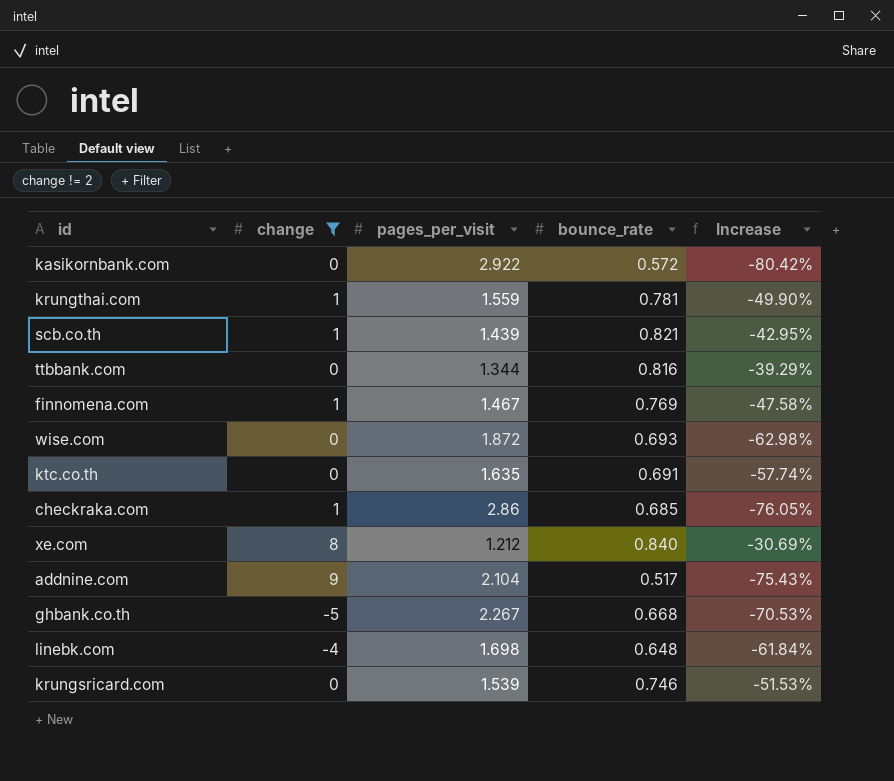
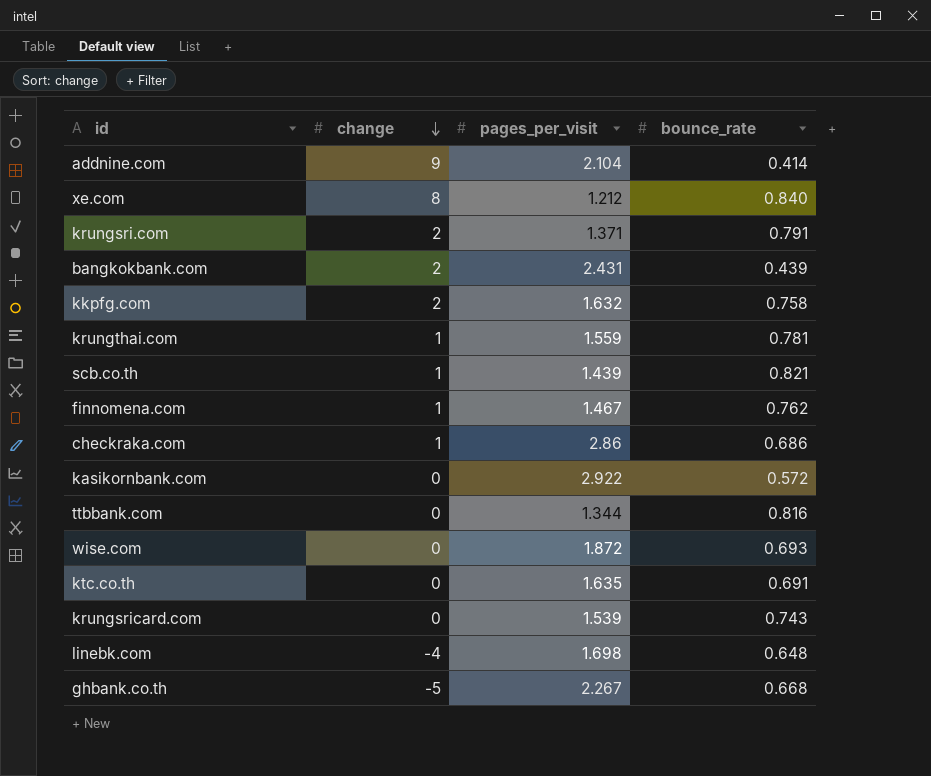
filter: change != 2 -> none
row order: none -> change descending
column Increase | formula: ([bounce_rate] - [pages_per_visit]) / [pages_per_visit] -> none
addnine.com | bounce_rate: 0.517 -> 0.414
finnomena.com | bounce_rate: 0.769 -> 0.762
checkraka.com | bounce_rate: 0.685 -> 0.686
krungsricard.com | bounce_rate: 0.746 -> 0.743

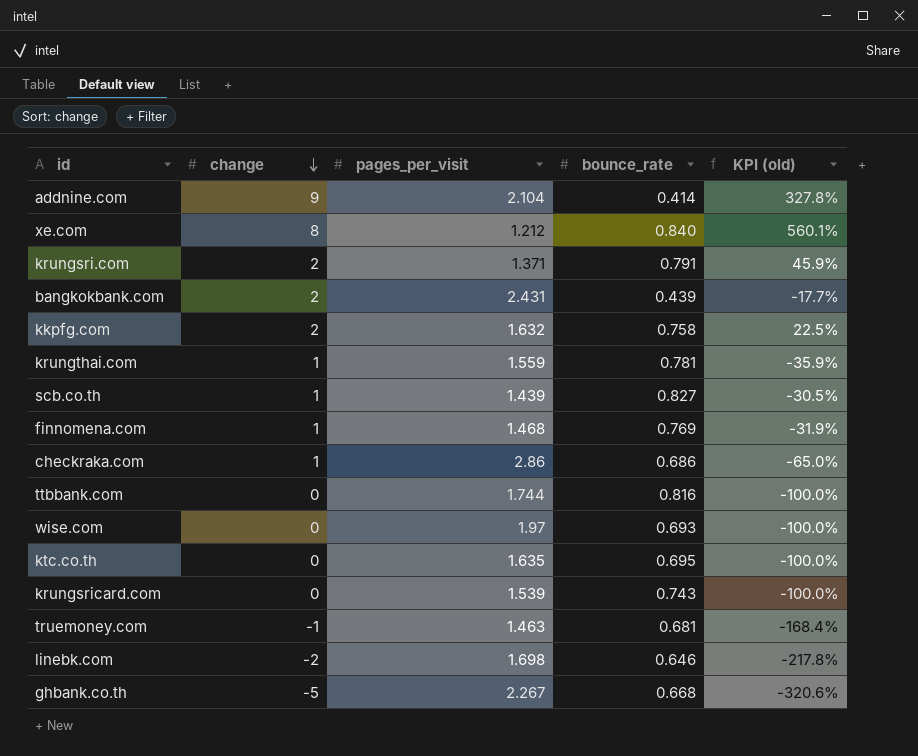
column KPI (old) | formula: none -> ([change] - [pages_per_visit]) / [pages_per_visit]
row kasikornbank.com: 0 | 2.922 | 0.572 -> none
scb.co.th | bounce_rate: 0.821 -> 0.827
finnomena.com | pages_per_visit: 1.467 -> 1.468
finnomena.com | bounce_rate: 0.762 -> 0.769
ttbbank.com | pages_per_visit: 1.344 -> 1.744
wise.com | pages_per_visit: 1.872 -> 1.97
ktc.co.th | bounce_rate: 0.691 -> 0.695
row truemoney.com: none -> -1 | 1.463 | 0.681 | -168.4%
linebk.com | change: -4 -> -2
linebk.com | bounce_rate: 0.648 -> 0.646

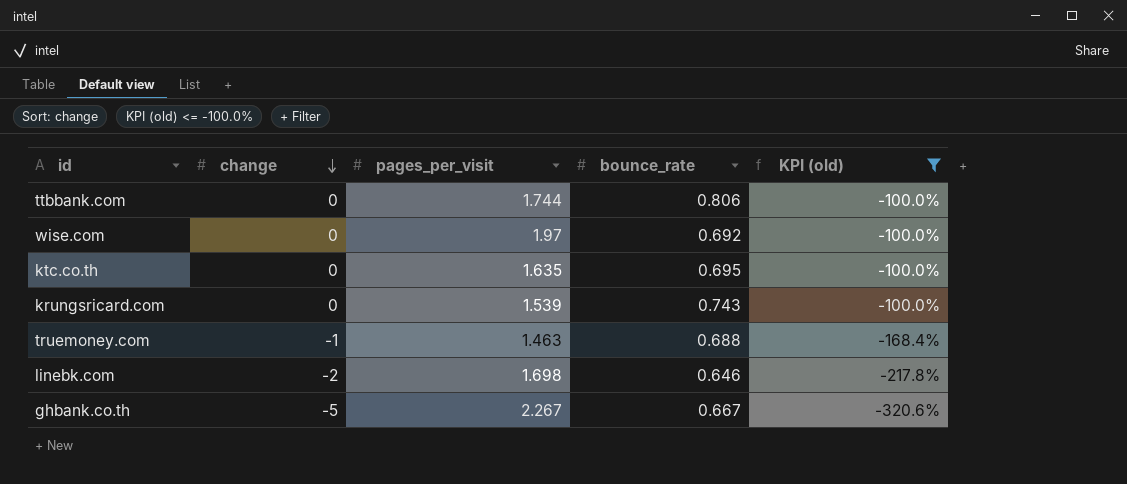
filter: none -> KPI (old) <= -100.0%
ttbbank.com | bounce_rate: 0.816 -> 0.806
wise.com | bounce_rate: 0.693 -> 0.692
truemoney.com | bounce_rate: 0.681 -> 0.688
ghbank.co.th | bounce_rate: 0.668 -> 0.667

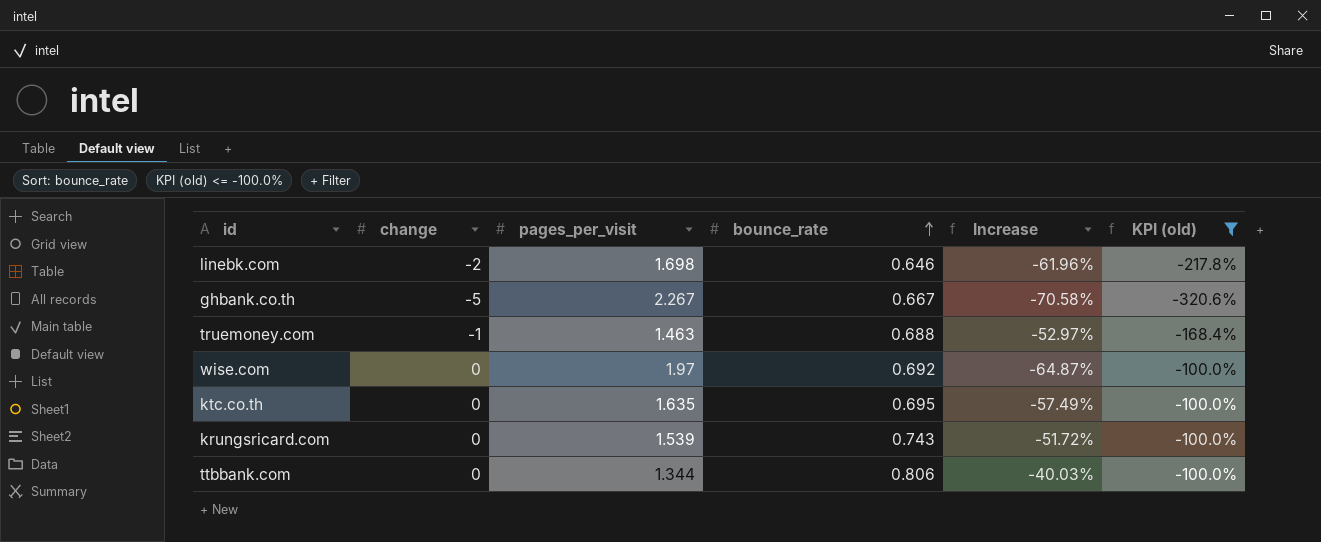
row order: change descending -> bounce_rate ascending
column Increase | formula: none -> ([bounce_rate] - [pages_per_visit]) / [pages_per_visit]
ttbbank.com | pages_per_visit: 1.744 -> 1.344

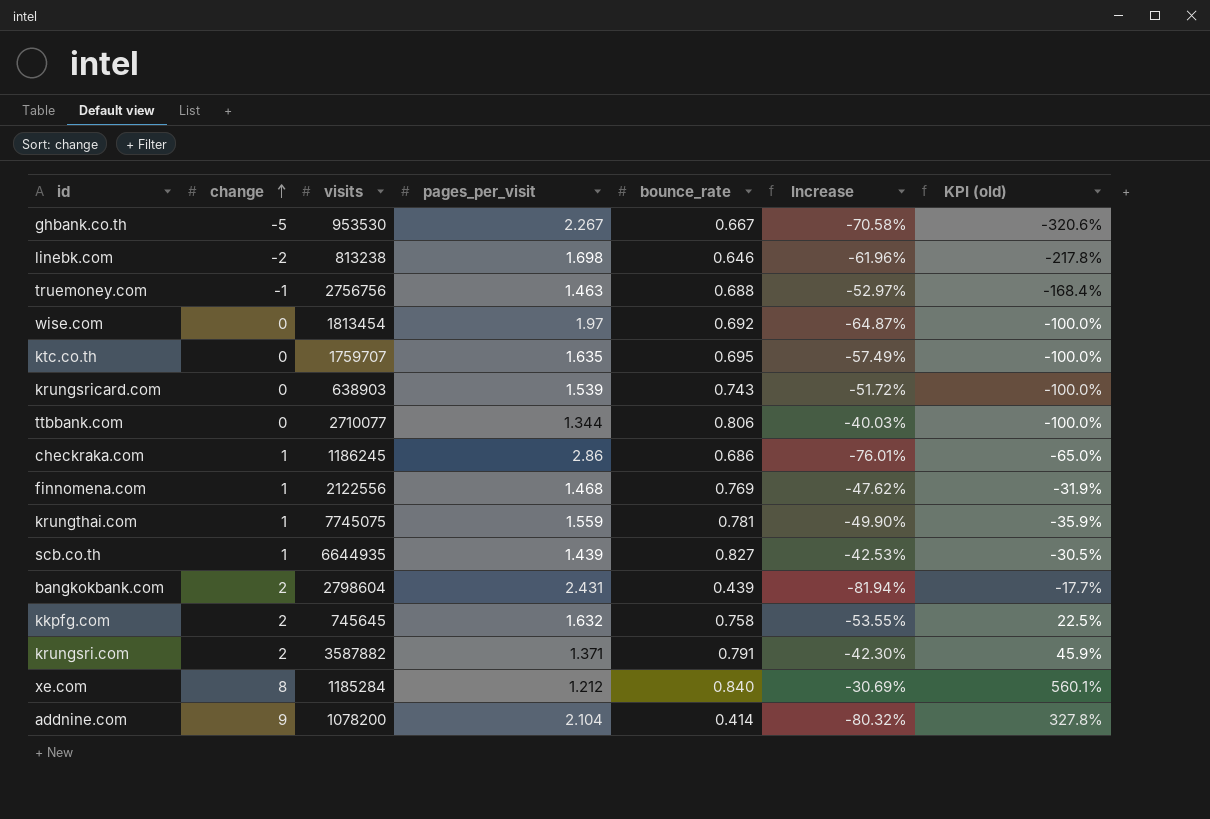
filter: KPI (old) <= -100.0% -> none
row order: bounce_rate ascending -> change ascending
column visits | position: none -> 3

